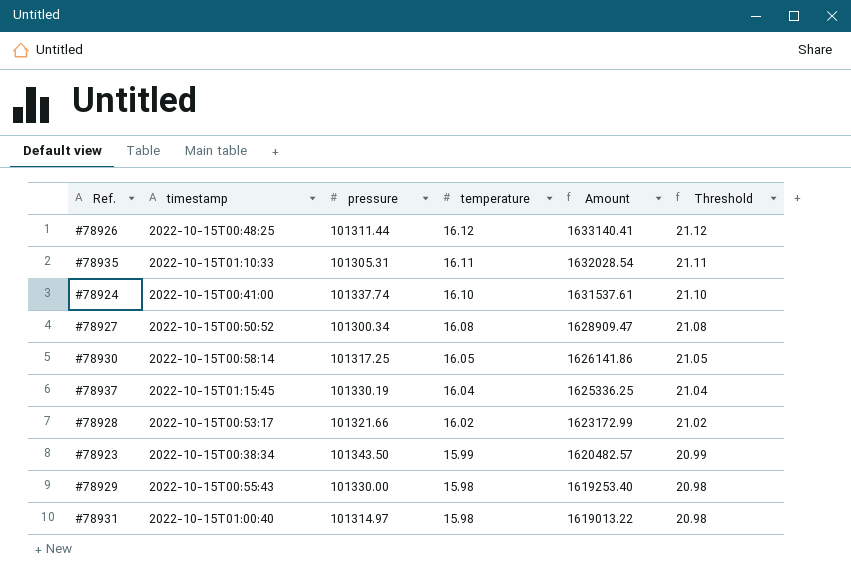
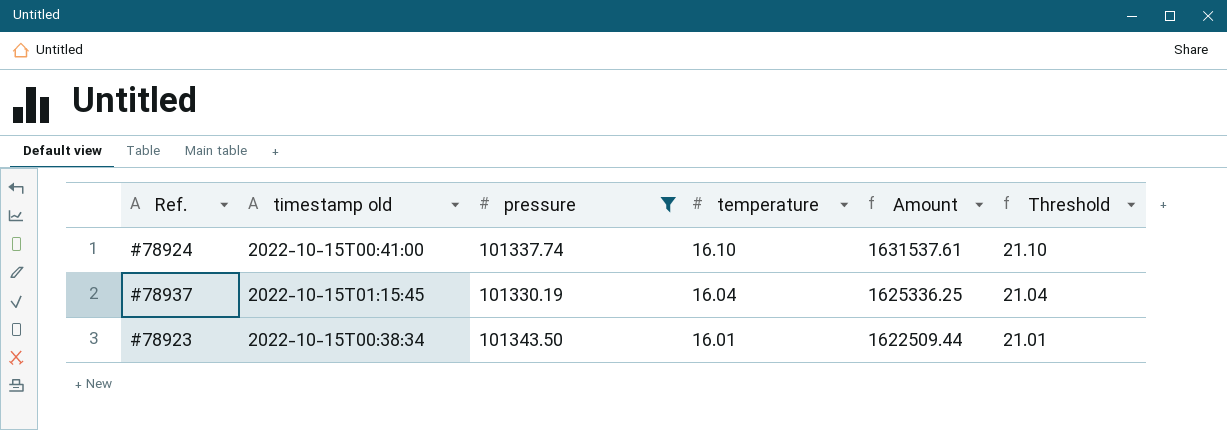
filter: none -> pressure >= 101330.19
column name: timestamp -> timestamp old
#78923 | temperature: 15.99 -> 16.01
#78923 | Amount: 1620482.57 -> 1622509.44
#78923 | Threshold: 20.99 -> 21.01

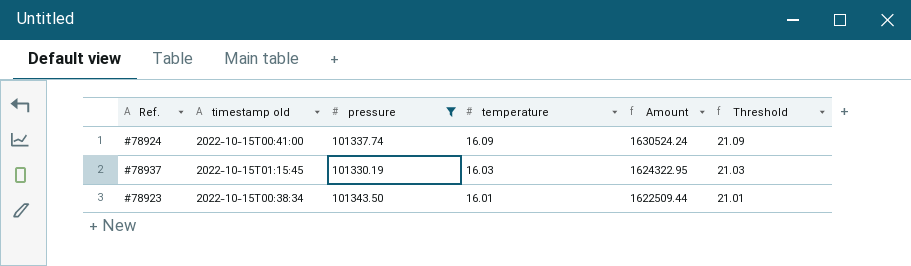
#78924 | temperature: 16.10 -> 16.09
#78924 | Amount: 1631537.61 -> 1630524.24
#78924 | Threshold: 21.10 -> 21.09
#78937 | temperature: 16.04 -> 16.03
#78937 | Amount: 1625336.25 -> 1624322.95
#78937 | Threshold: 21.04 -> 21.03

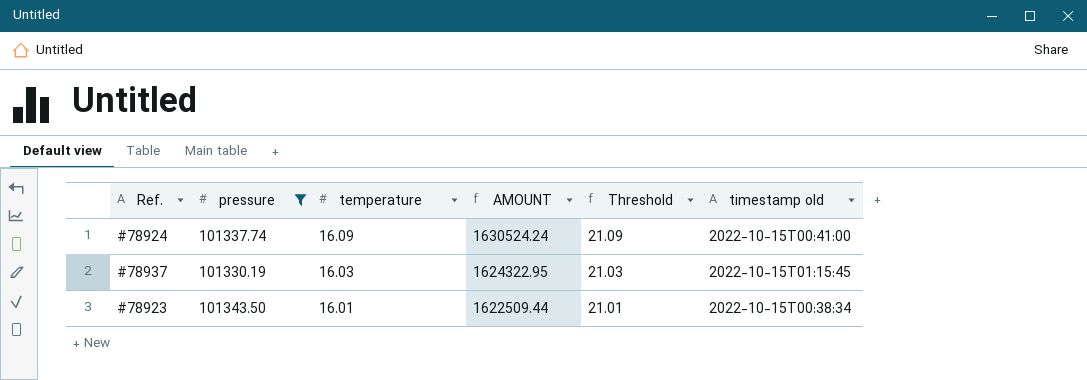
column name: Amount -> AMOUNT
column timestamp old | position: 2 -> 6

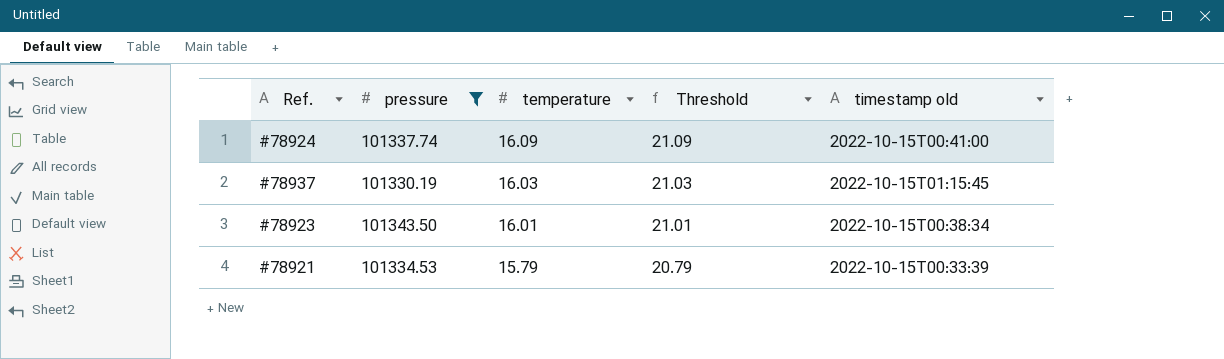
column AMOUNT | formula: [pressure] * [temperature] -> none
row #78921: none -> 101334.53 | 15.79 | 20.79 | 2022-10-15T00:33:39

